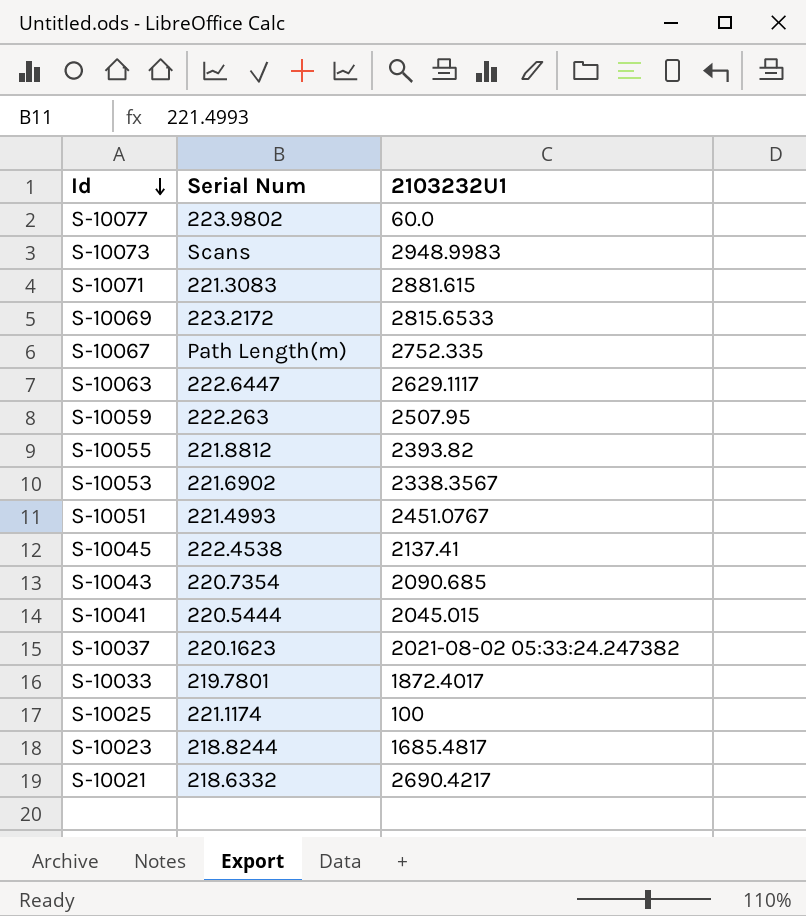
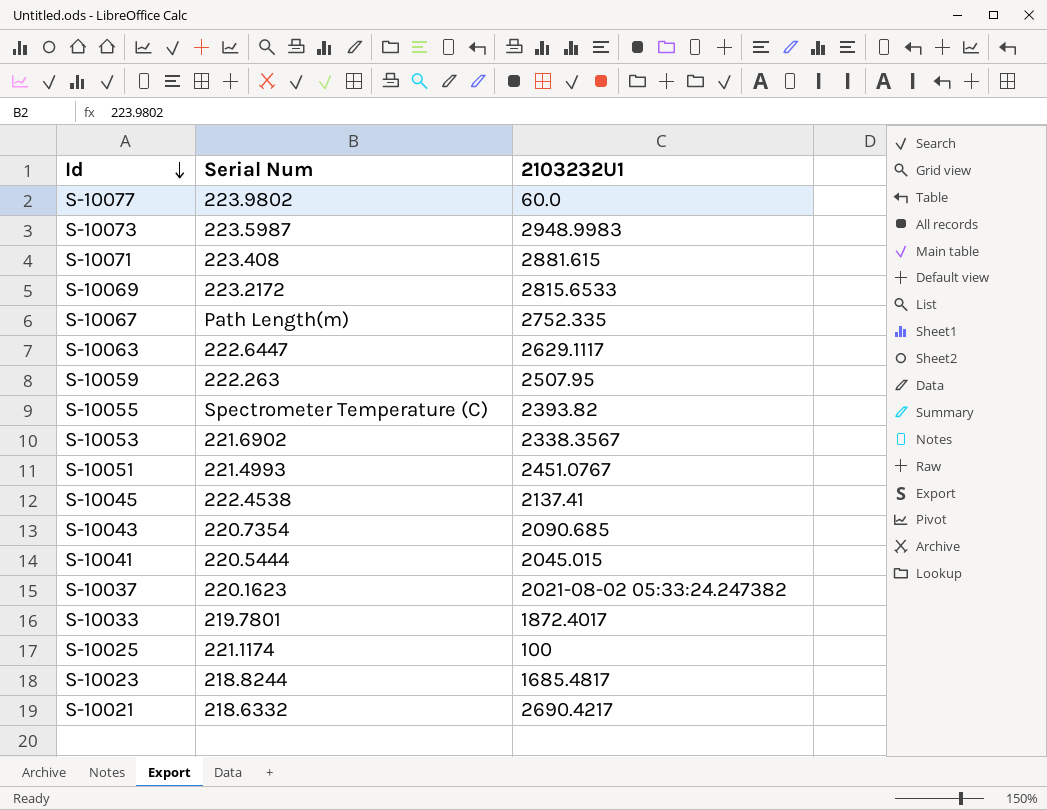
S-10073 | Serial Num: Scans -> 223.5987
S-10071 | Serial Num: 221.3083 -> 223.408
S-10055 | Serial Num: 221.8812 -> Spectrometer Temperature (C)

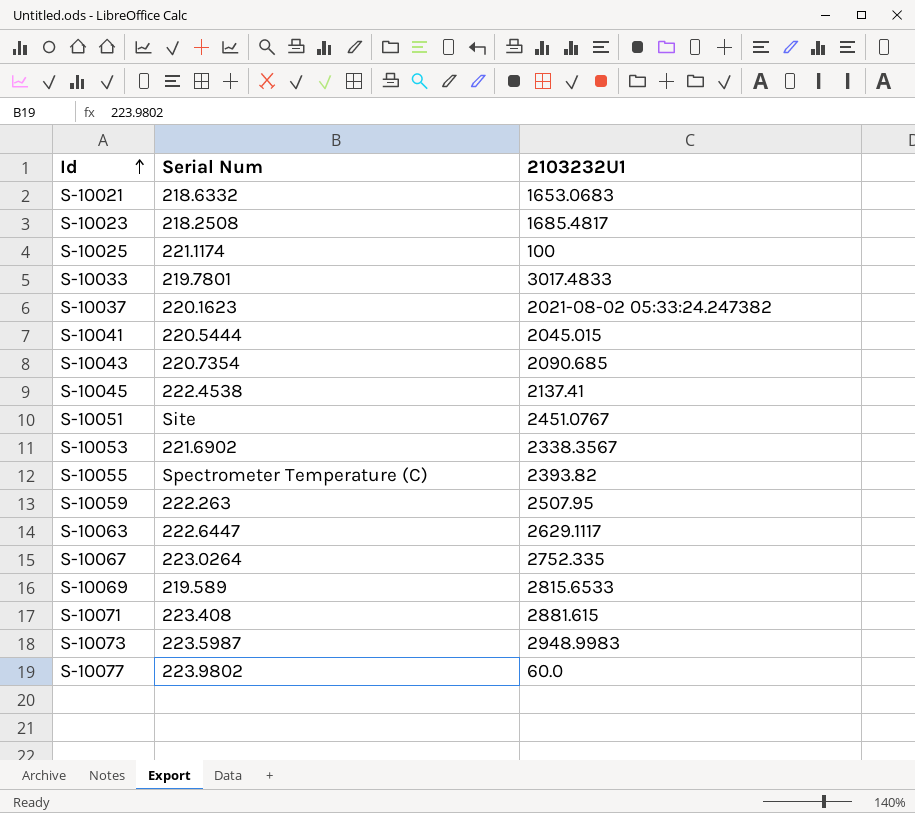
row order: Id descending -> Id ascending
S-10021 | 2103232U1: 2690.4217 -> 1653.0683
S-10023 | Serial Num: 218.8244 -> 218.2508
S-10033 | 2103232U1: 1872.4017 -> 3017.4833
S-10051 | Serial Num: 221.4993 -> Site
S-10067 | Serial Num: Path Length(m) -> 223.0264
S-10069 | Serial Num: 223.2172 -> 219.589

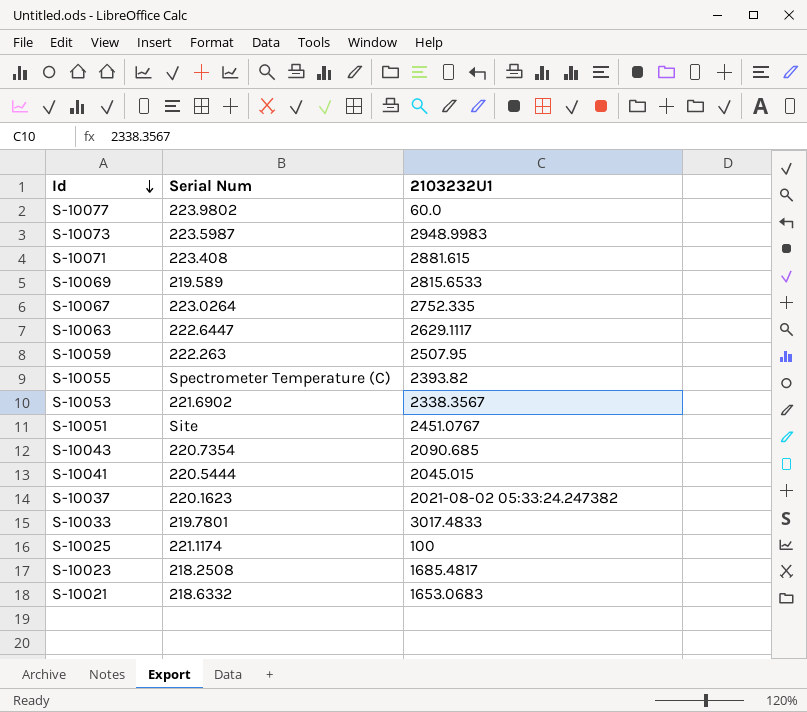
row order: Id ascending -> Id descending
row S-10045: 222.4538 | 2137.41 -> none

